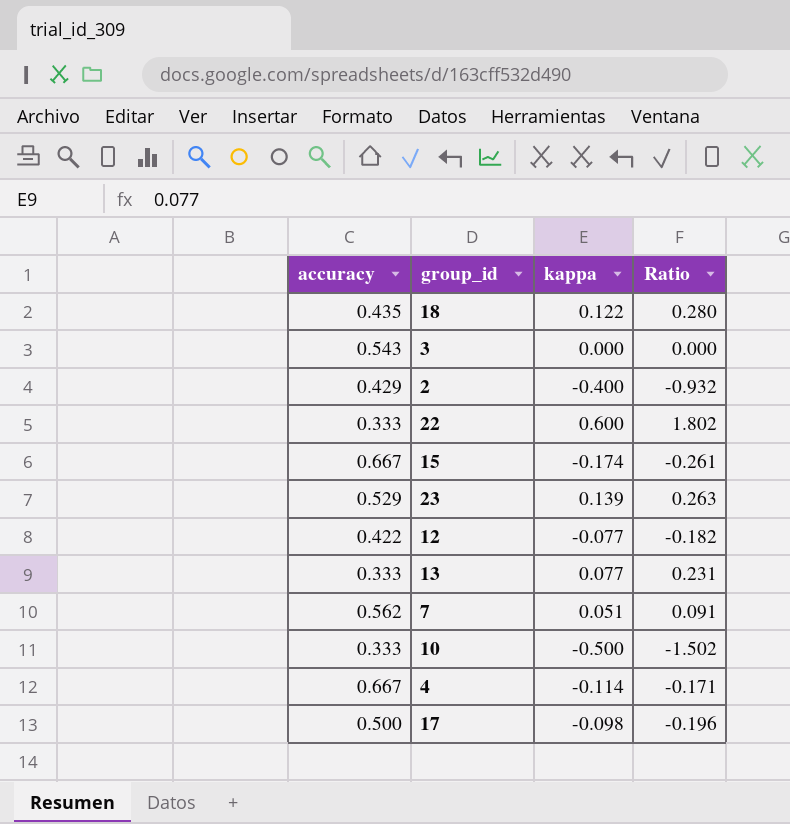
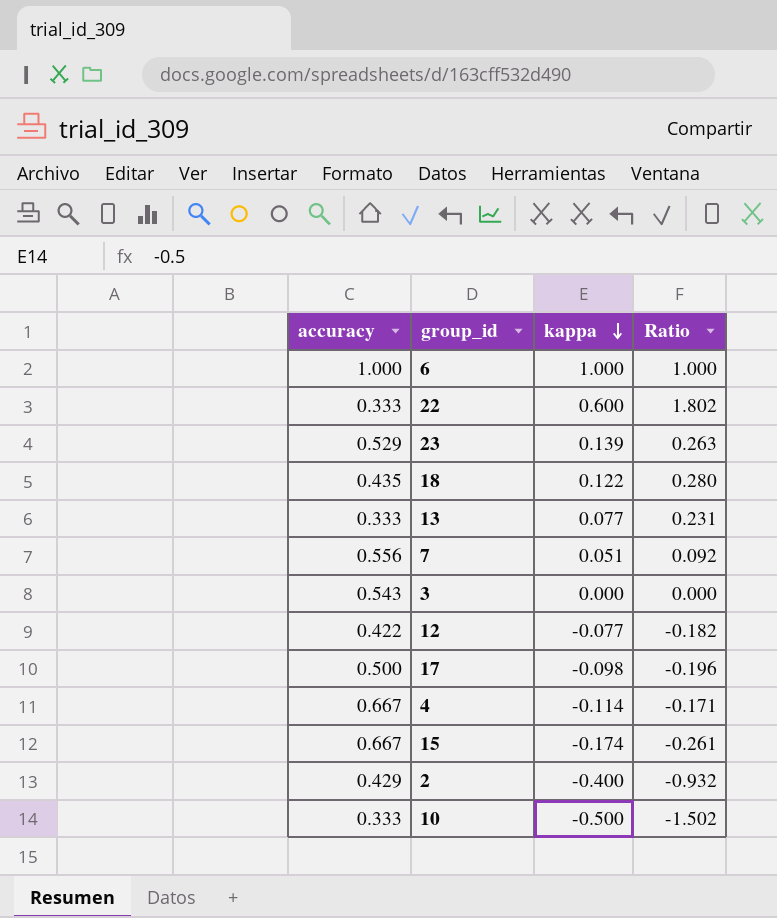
row order: none -> kappa descending
row 6: none -> 1.000 | 1.000 | 1.000
7 | accuracy: 0.562 -> 0.556
7 | Ratio: 0.091 -> 0.092

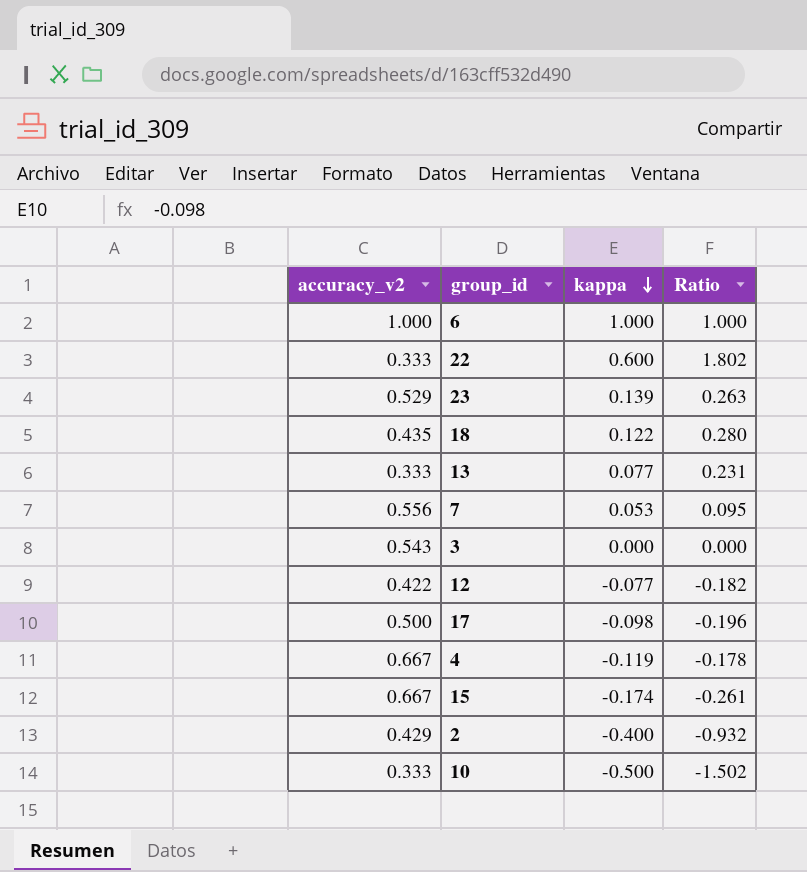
column name: accuracy -> accuracy_v2
7 | kappa: 0.051 -> 0.053
7 | Ratio: 0.092 -> 0.095
4 | kappa: -0.114 -> -0.119
4 | Ratio: -0.171 -> -0.178

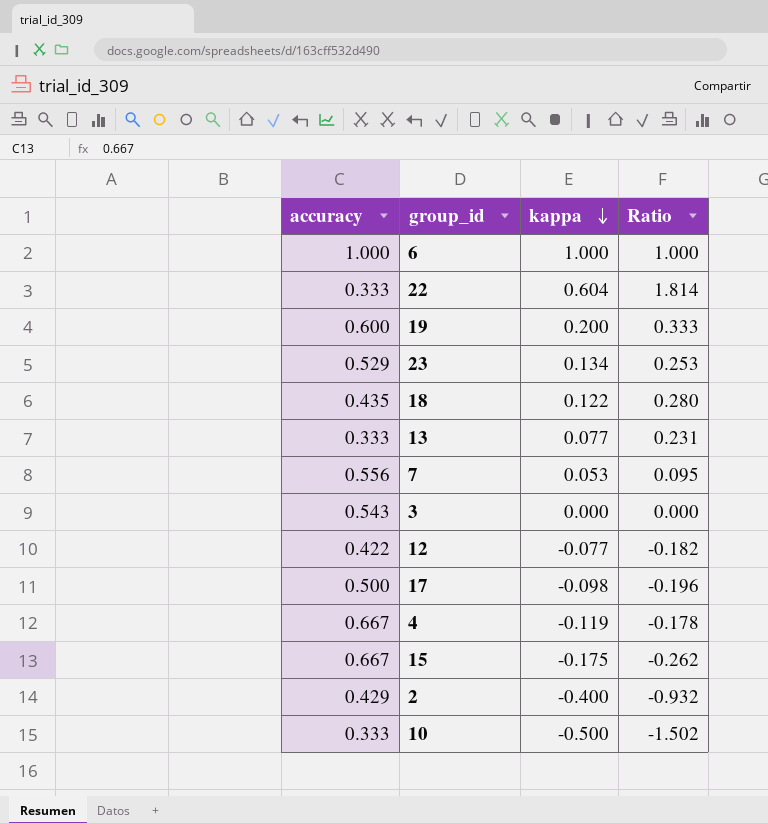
column name: accuracy_v2 -> accuracy
22 | kappa: 0.600 -> 0.604
22 | Ratio: 1.802 -> 1.814
row 19: none -> 0.600 | 0.200 | 0.333
23 | kappa: 0.139 -> 0.134
23 | Ratio: 0.263 -> 0.253
15 | kappa: -0.174 -> -0.175
15 | Ratio: -0.261 -> -0.262

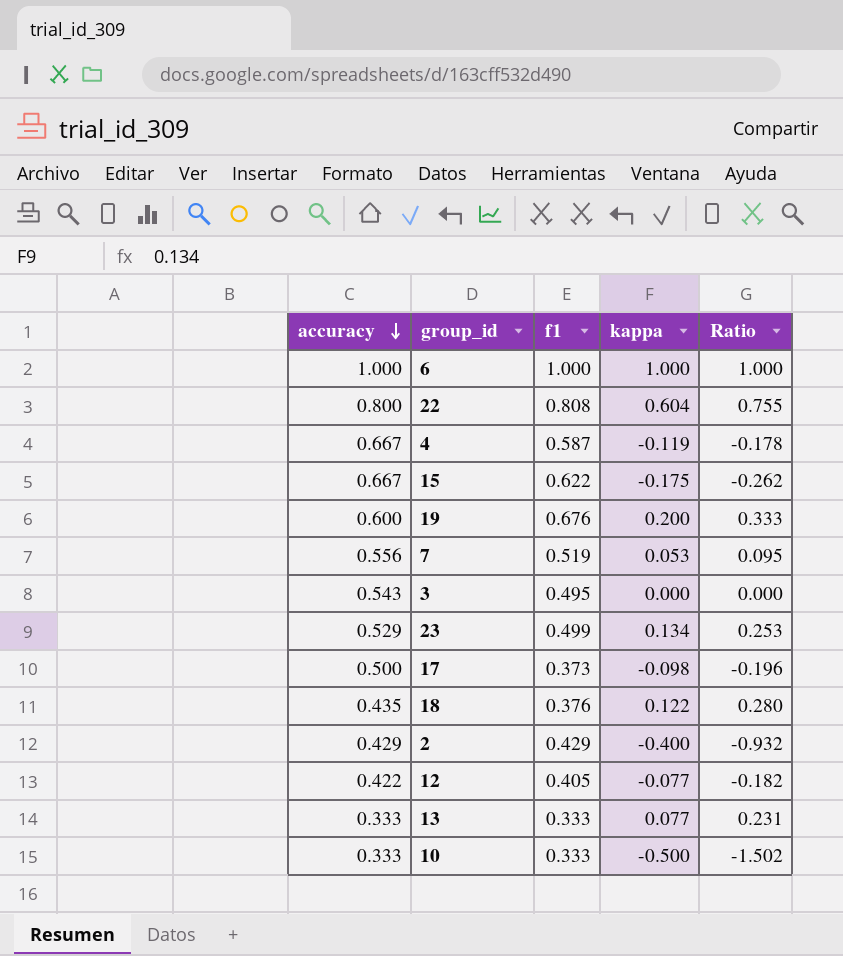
row order: kappa descending -> accuracy descending
column f1 | position: none -> 3
22 | accuracy: 0.333 -> 0.800
22 | Ratio: 1.814 -> 0.755

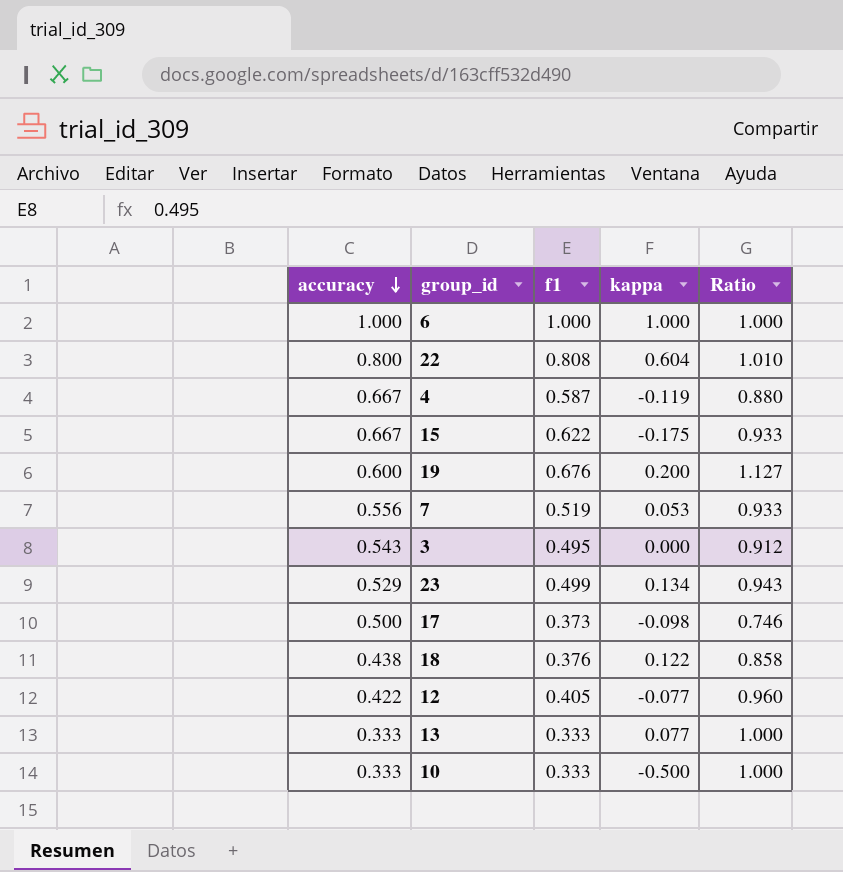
column Ratio | formula: [kappa] / [accuracy] -> [f1] / [accuracy]
row 2: 0.429 | 0.429 | -0.400 | -0.932 -> none
18 | accuracy: 0.435 -> 0.438

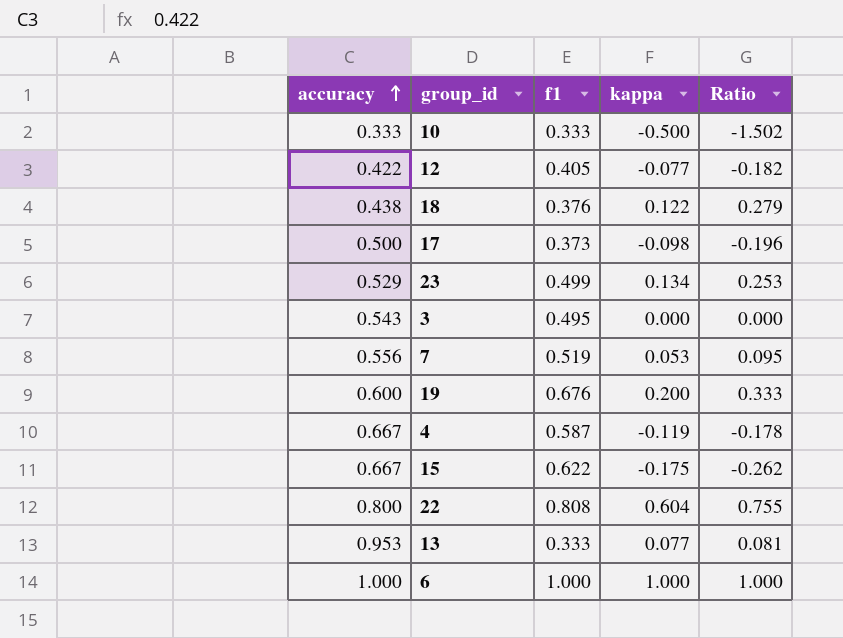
row order: accuracy descending -> accuracy ascending
column Ratio | formula: [f1] / [accuracy] -> [kappa] / [accuracy]
13 | accuracy: 0.333 -> 0.953

